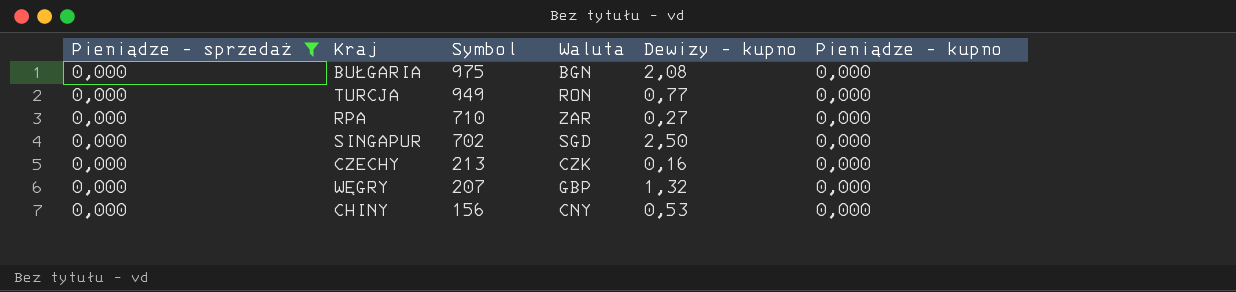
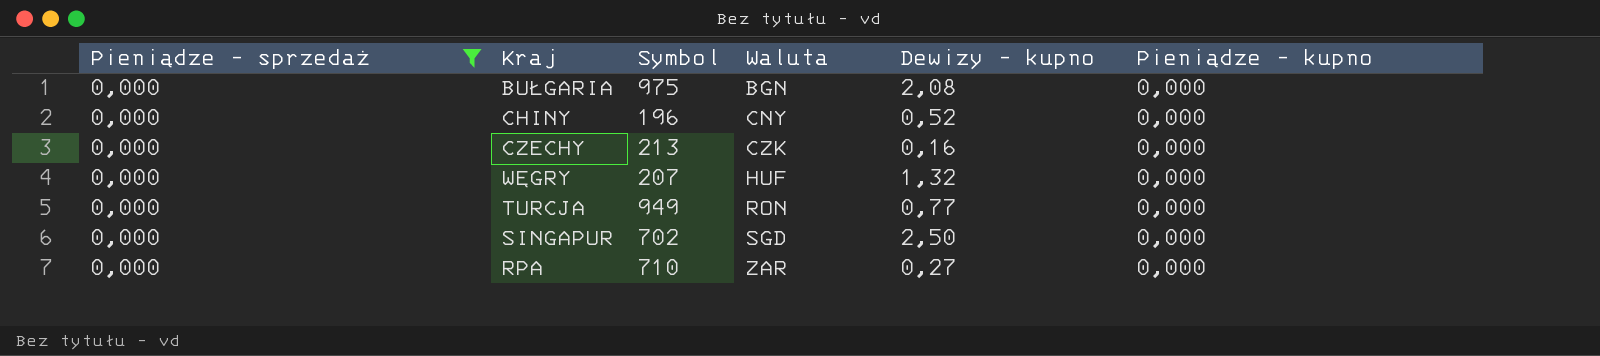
row order: Symbol descending -> Waluta ascending
CHINY | Symbol: 156 -> 196
CHINY | Dewizy - kupno: 0,53 -> 0,52
WĘGRY | Waluta: GBP -> HUF

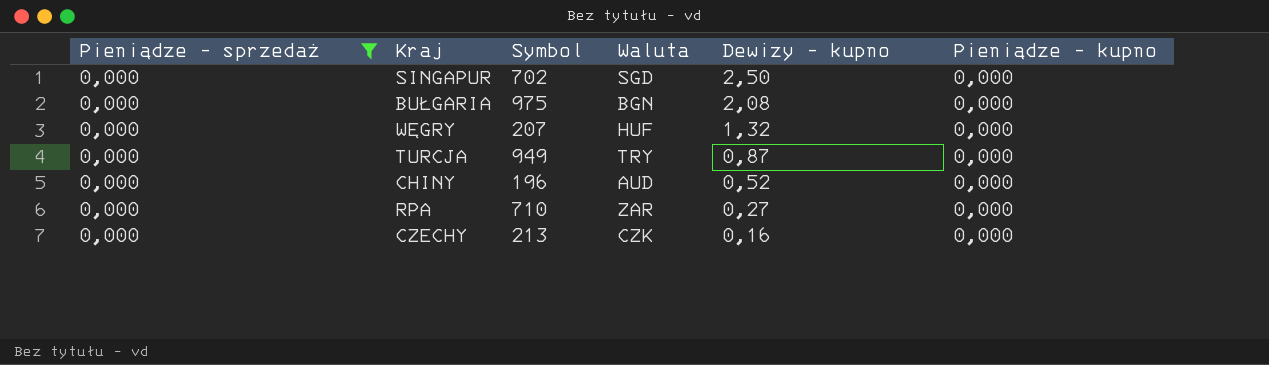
row order: Waluta ascending -> Dewizy - kupno descending
TURCJA | Waluta: RON -> TRY
TURCJA | Dewizy - kupno: 0,77 -> 0,87
CHINY | Waluta: CNY -> AUD

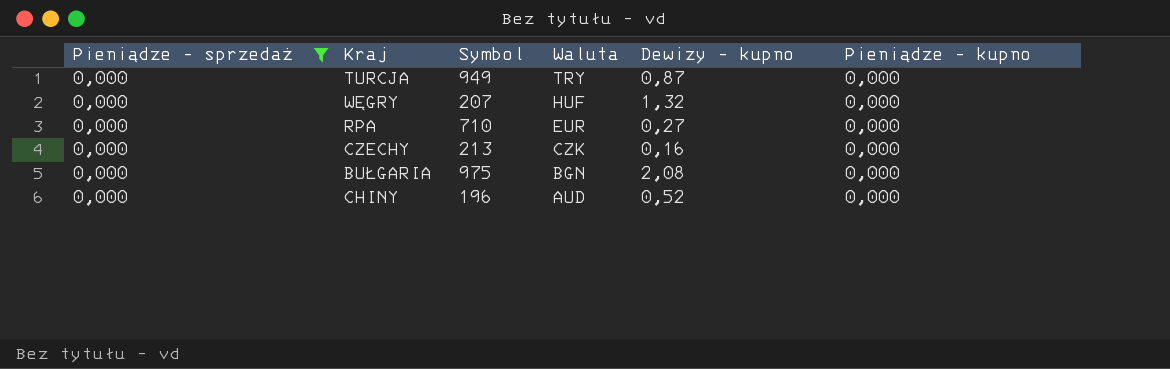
row order: Dewizy - kupno descending -> Waluta descending
row SINGAPUR: 0,000 | 702 | SGD | 2,50 | 0,000 -> none
RPA | Waluta: ZAR -> EUR

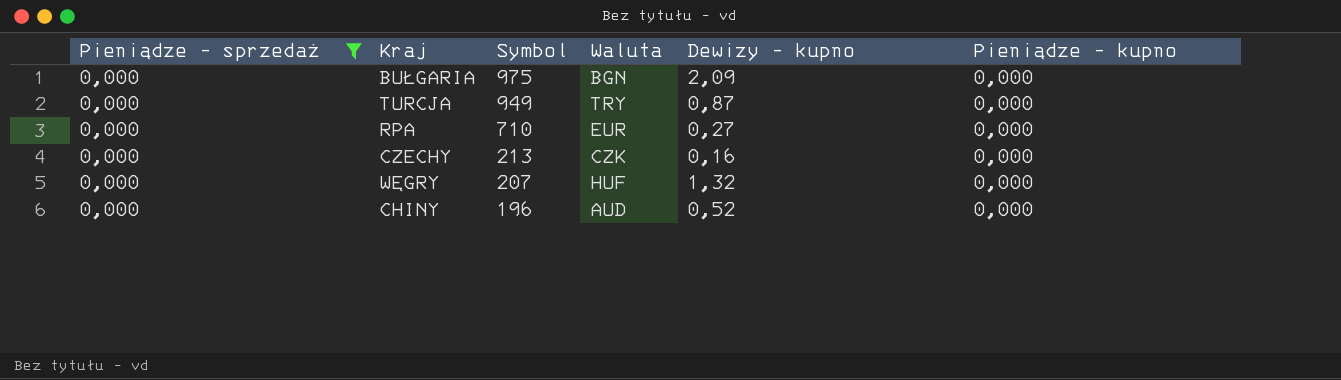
row order: Waluta descending -> Symbol descending
BUŁGARIA | Dewizy - kupno: 2,08 -> 2,09

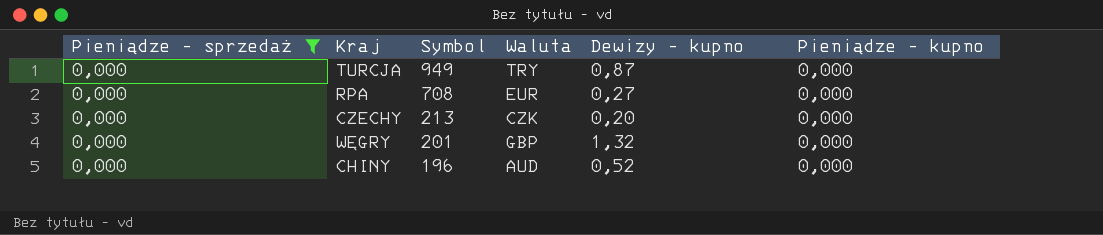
row BUŁGARIA: 0,000 | 975 | BGN | 2,09 | 0,000 -> none
RPA | Symbol: 710 -> 708
CZECHY | Dewizy - kupno: 0,16 -> 0,20
WĘGRY | Symbol: 207 -> 201
WĘGRY | Waluta: HUF -> GBP

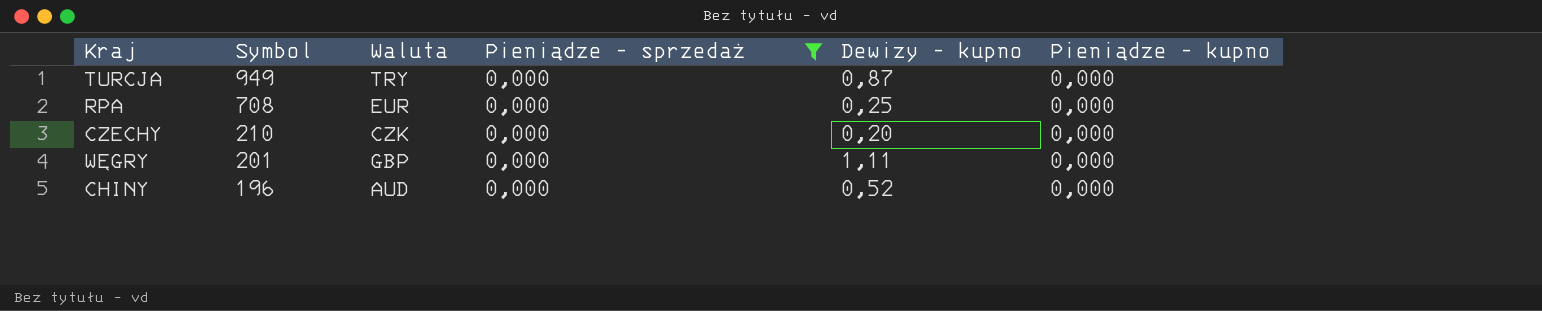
column Pieniądze - sprzedaż | position: 1 -> 4
RPA | Dewizy - kupno: 0,27 -> 0,25
CZECHY | Symbol: 213 -> 210
WĘGRY | Dewizy - kupno: 1,32 -> 1,11

